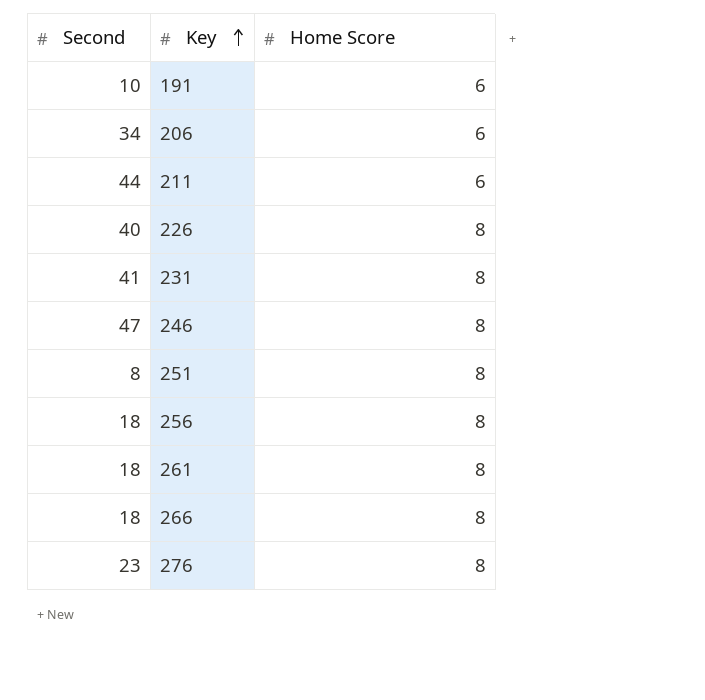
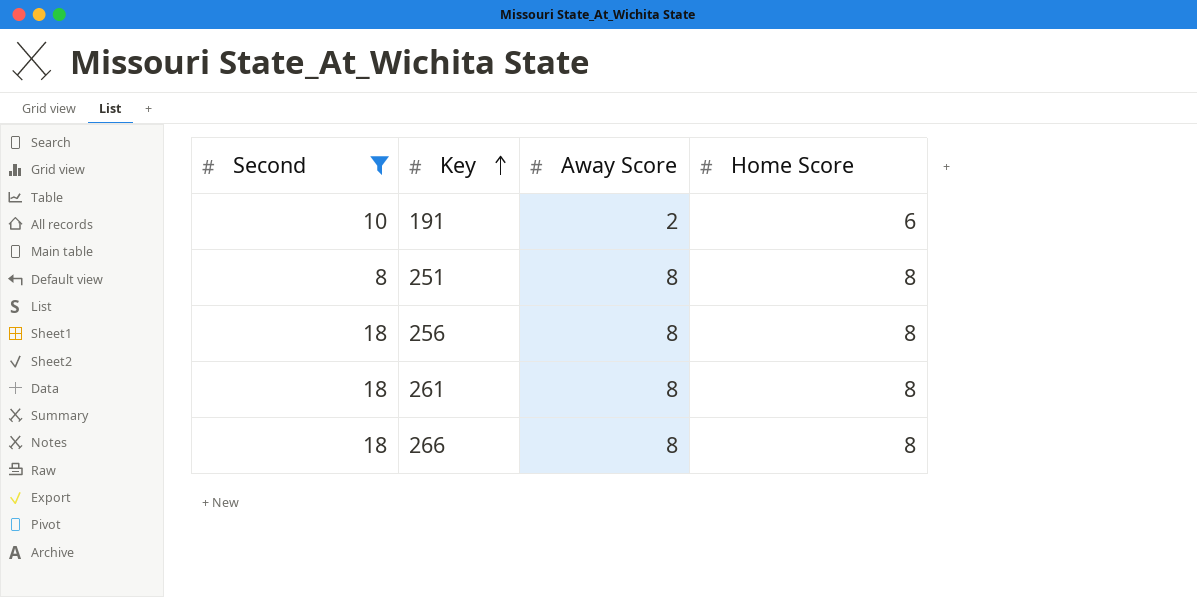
filter: none -> Second <= 18
column Away Score | position: none -> 3

